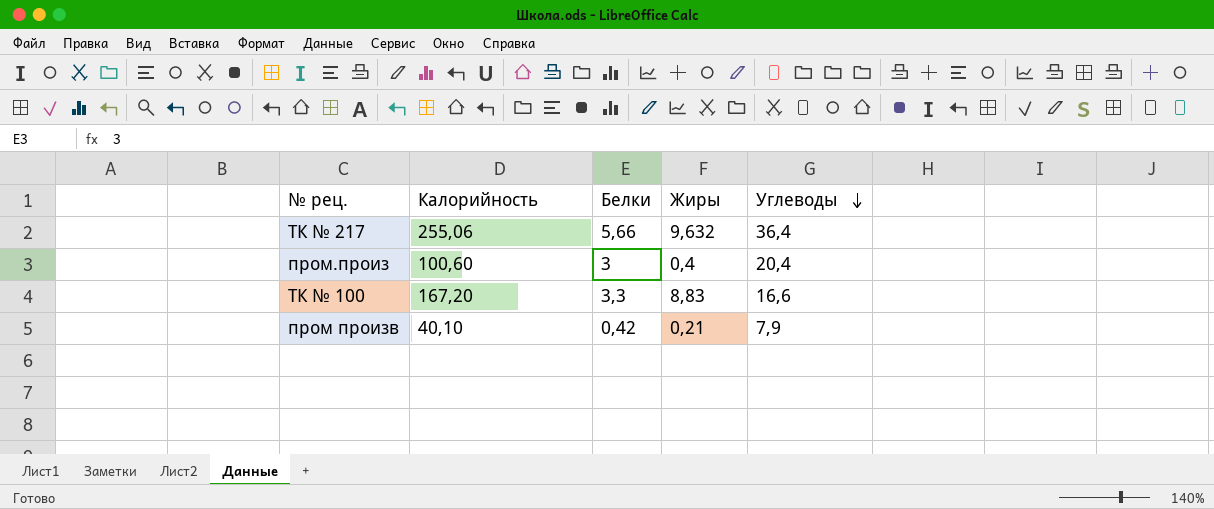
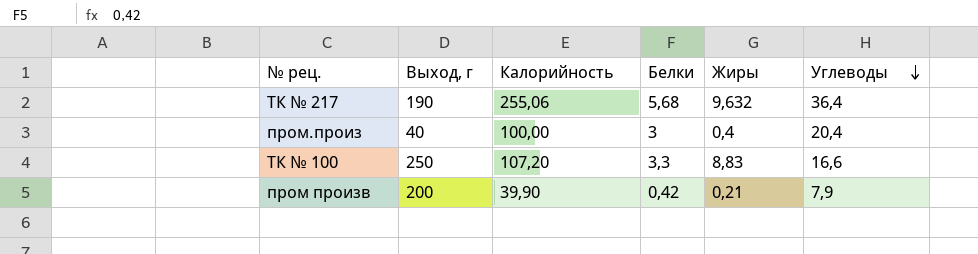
column Выход, г | position: none -> 2
ТК № 217 | Белки: 5,66 -> 5,68
пром.произ | Калорийность: 100,60 -> 100,00
ТК № 100 | Калорийность: 167,20 -> 107,20
пром произв | Калорийность: 40,10 -> 39,90

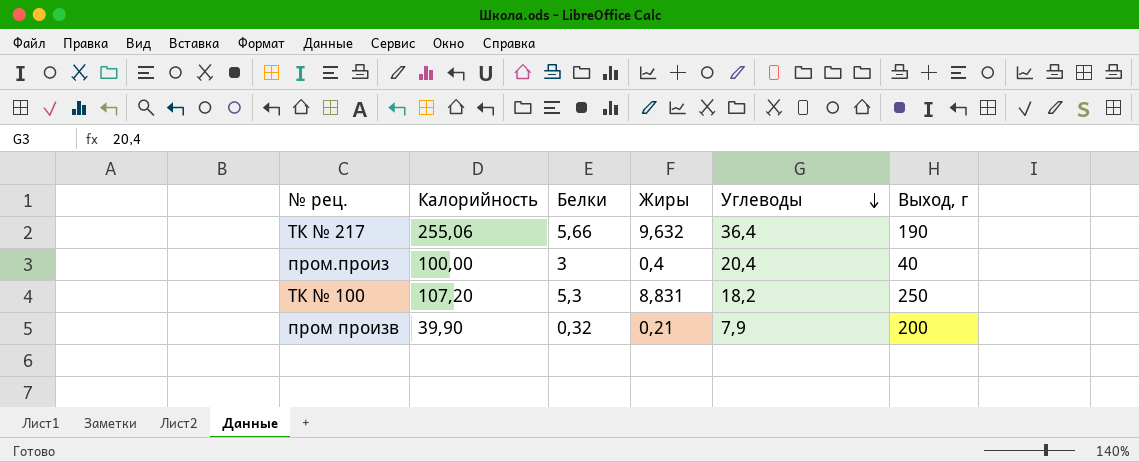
column Выход, г | position: 2 -> 6
ТК № 217 | Белки: 5,68 -> 5,66
ТК № 100 | Белки: 3,3 -> 5,3
ТК № 100 | Жиры: 8,83 -> 8,831
ТК № 100 | Углеводы: 16,6 -> 18,2
пром произв | Белки: 0,42 -> 0,32

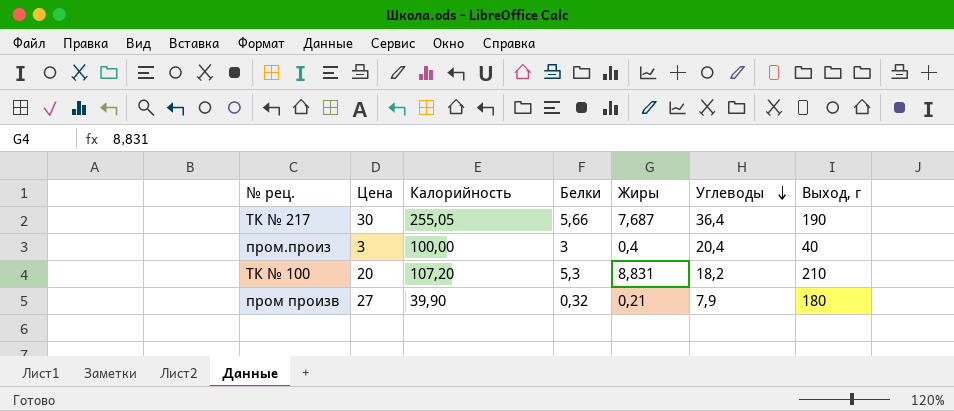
column Цена | position: none -> 2
ТК № 217 | Калорийность: 255,06 -> 255,05
ТК № 217 | Жиры: 9,632 -> 7,687
ТК № 100 | Выход, г: 250 -> 210
пром произв | Выход, г: 200 -> 180

